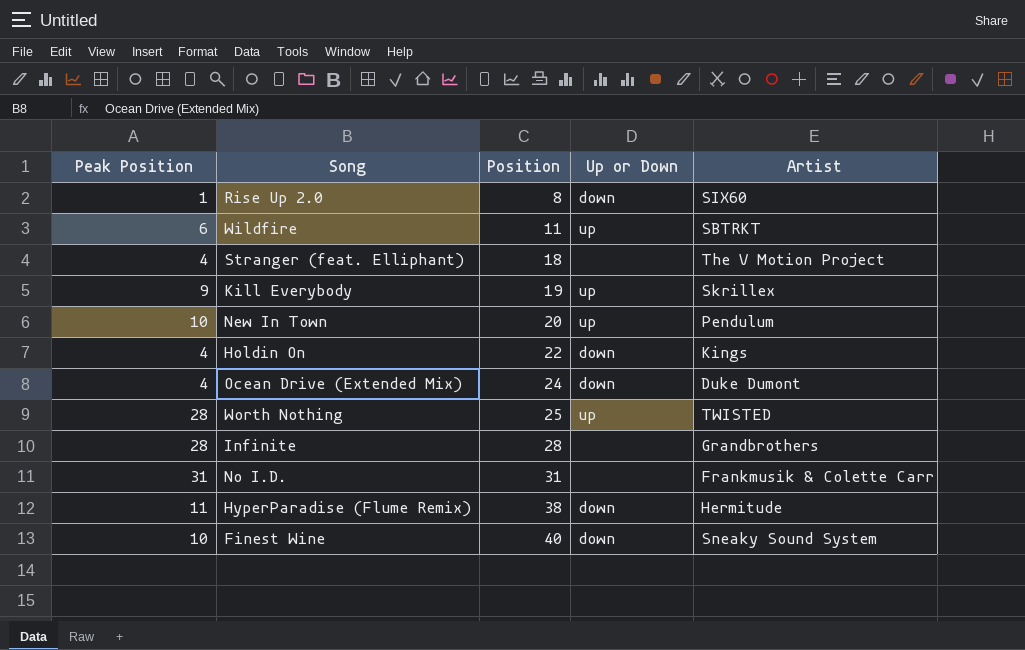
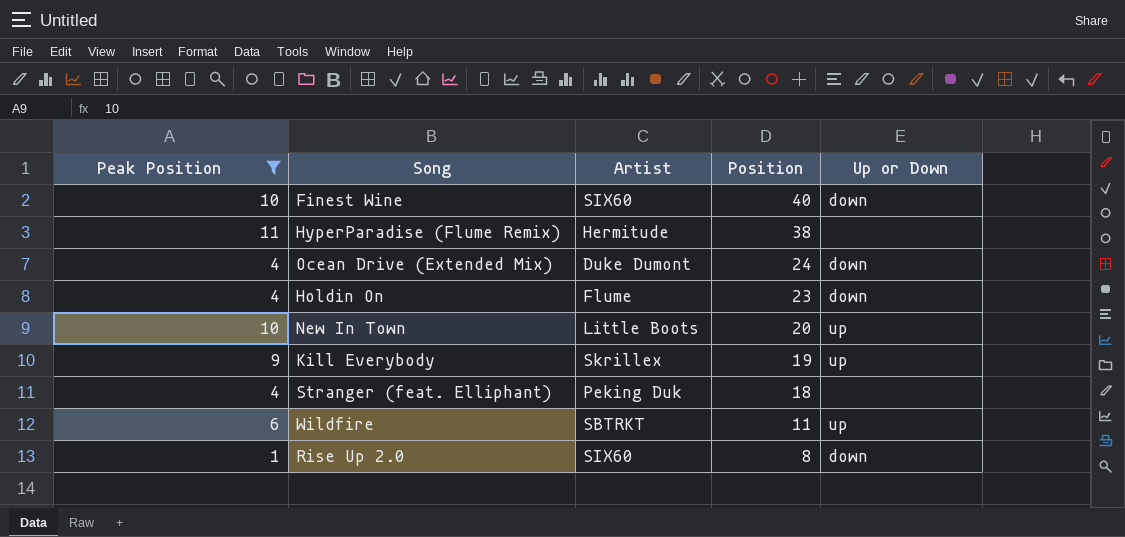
filter: none -> Peak Position <= 11
row order: Position ascending -> Position descending
column Artist | position: 5 -> 3
Finest Wine | Artist: Sneaky Sound System -> SIX60
HyperParadise (Flume Remix) | Up or Down: down -> none
Holdin On | Artist: Kings -> Flume
Holdin On | Position: 22 -> 23
New In Town | Artist: Pendulum -> Little Boots
Stranger (feat. Elliphant) | Artist: The V Motion Project -> Peking Duk

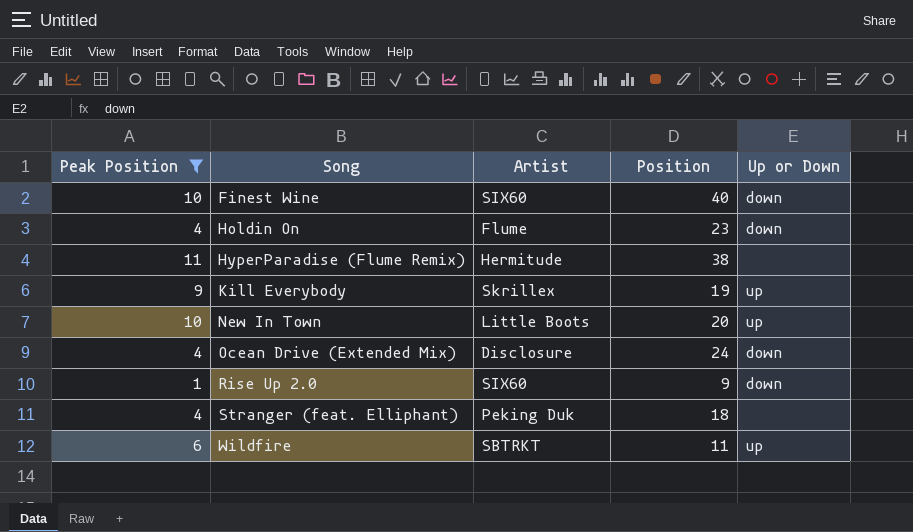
row order: Position descending -> Song ascending
Ocean Drive (Extended Mix) | Artist: Duke Dumont -> Disclosure
Rise Up 2.0 | Position: 8 -> 9

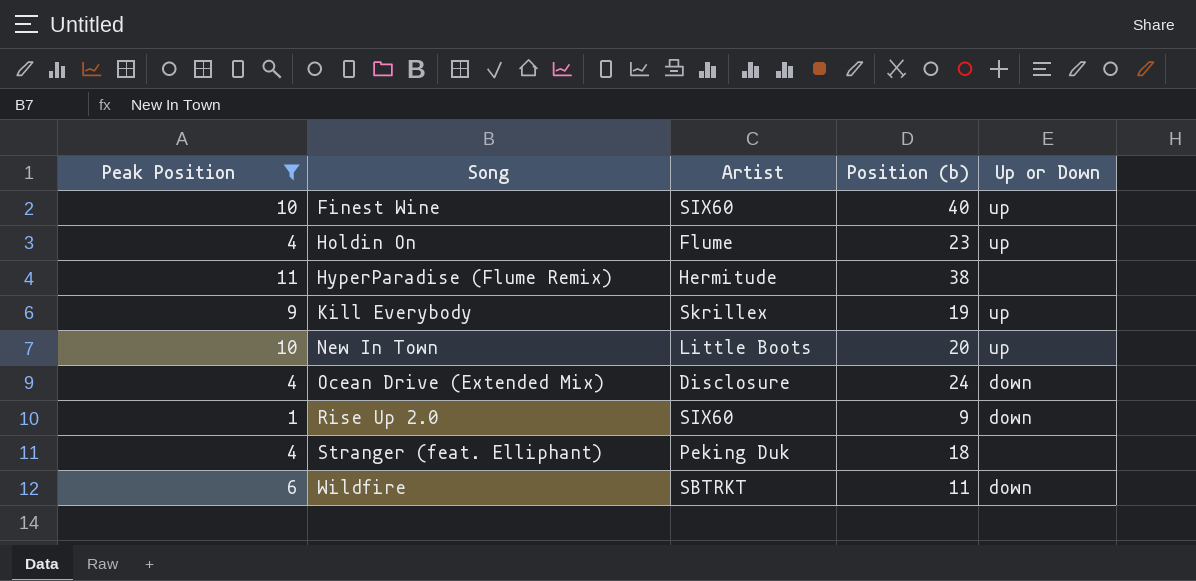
column name: Position -> Position (b)
Finest Wine | Up or Down: down -> up
Holdin On | Up or Down: down -> up
Wildfire | Up or Down: up -> down

